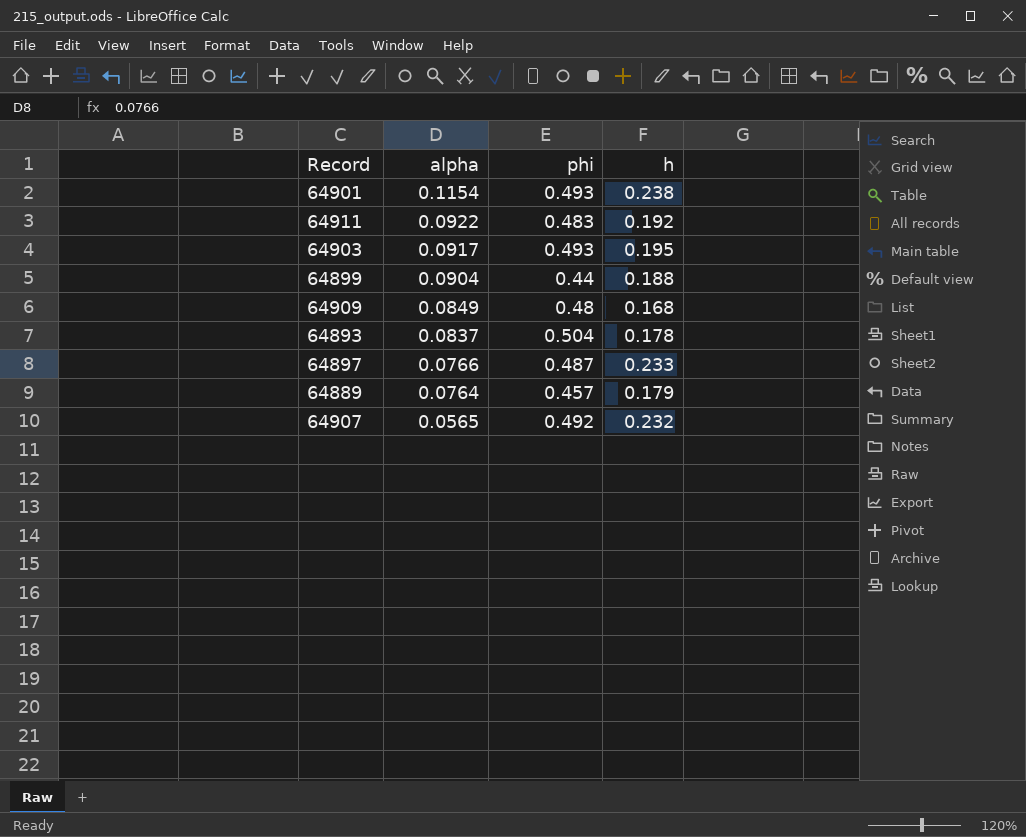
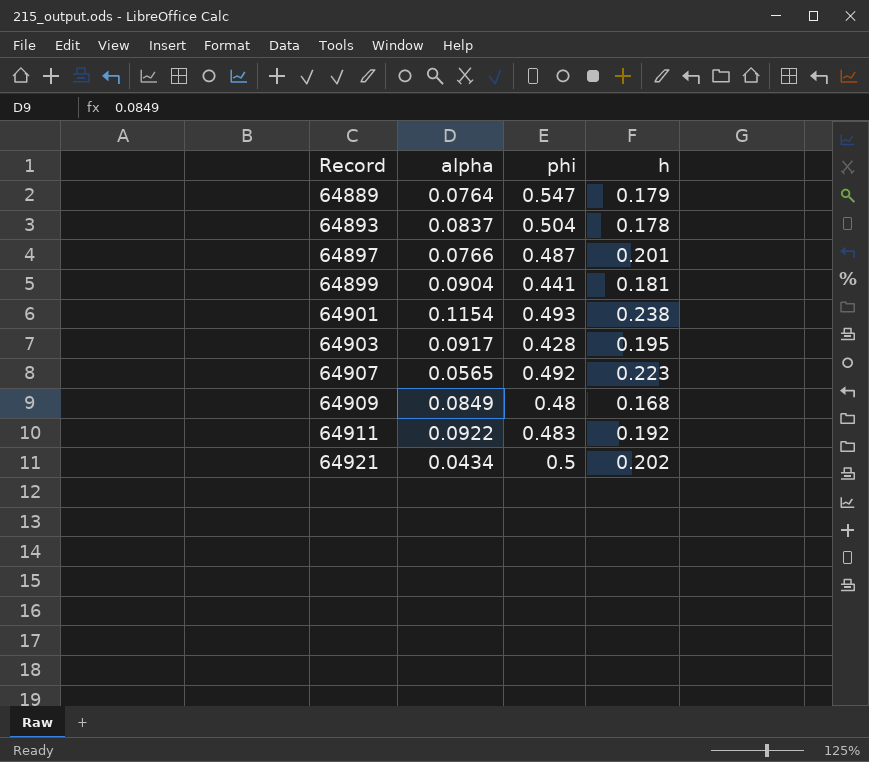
row order: alpha descending -> Record ascending
64889 | phi: 0.457 -> 0.547
64897 | h: 0.233 -> 0.201
64899 | phi: 0.44 -> 0.441
64899 | h: 0.188 -> 0.181
64903 | phi: 0.493 -> 0.428
64907 | h: 0.232 -> 0.223
row 64921: none -> 0.0434 | 0.5 | 0.202

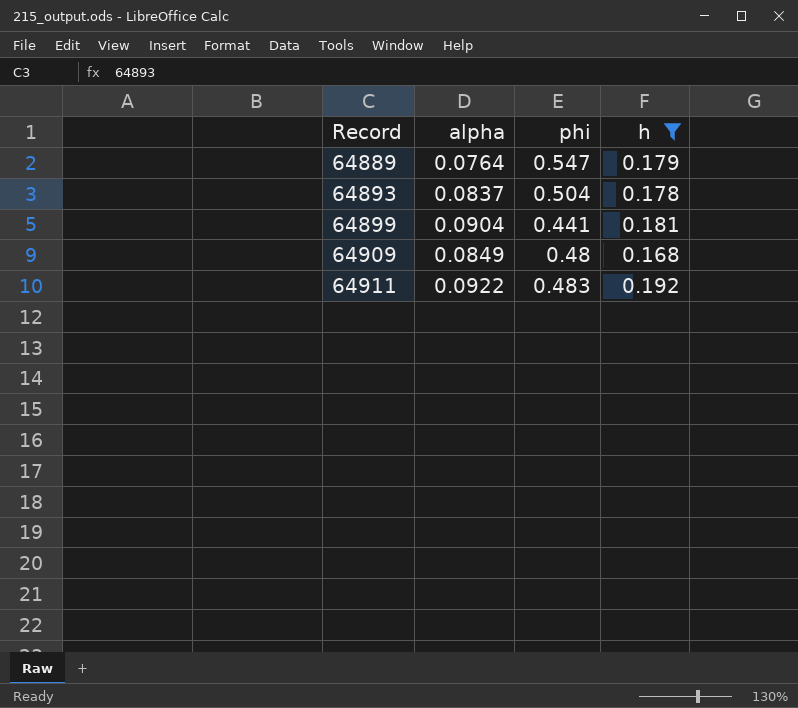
filter: none -> h <= 0.192

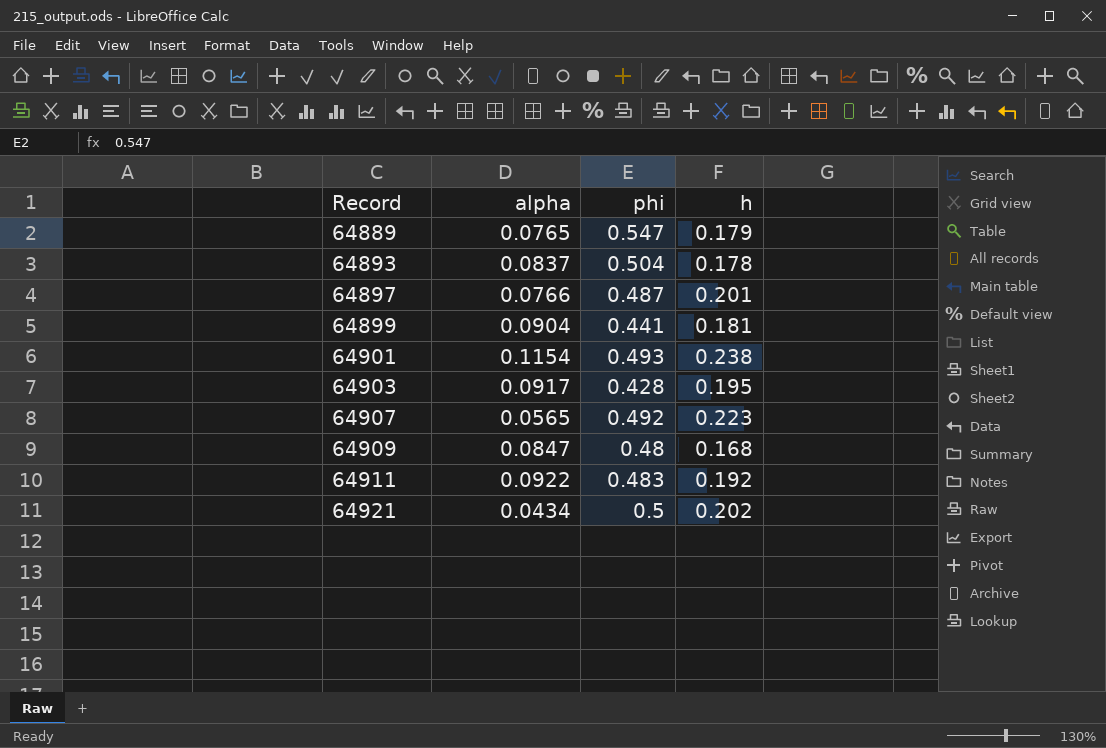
filter: h <= 0.192 -> none
64889 | alpha: 0.0764 -> 0.0765
64909 | alpha: 0.0849 -> 0.0847

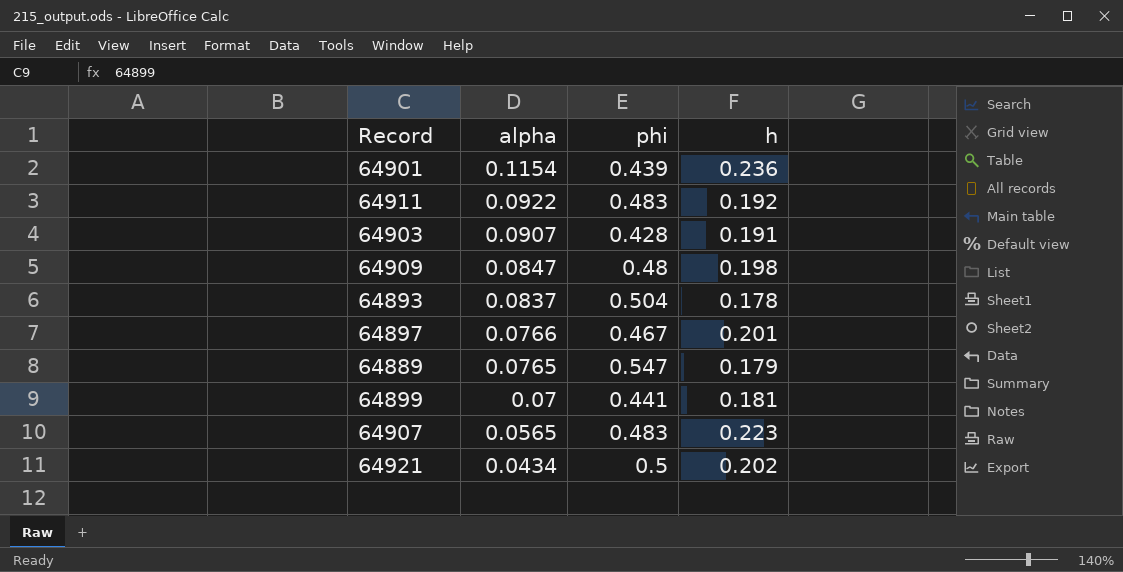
row order: Record ascending -> alpha descending
64901 | phi: 0.493 -> 0.439
64901 | h: 0.238 -> 0.236
64903 | alpha: 0.0917 -> 0.0907
64903 | h: 0.195 -> 0.191
64909 | h: 0.168 -> 0.198
64897 | phi: 0.487 -> 0.467
64899 | alpha: 0.0904 -> 0.07
64907 | phi: 0.492 -> 0.483

